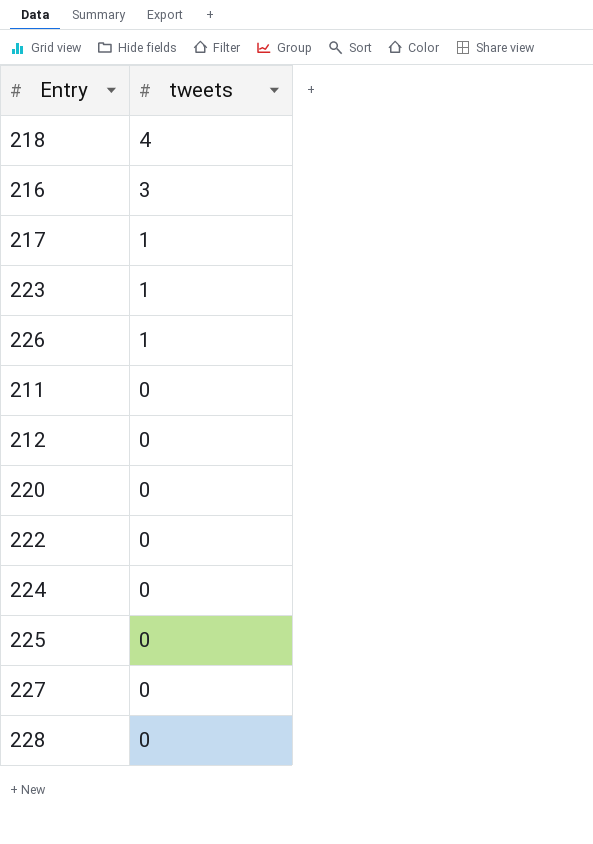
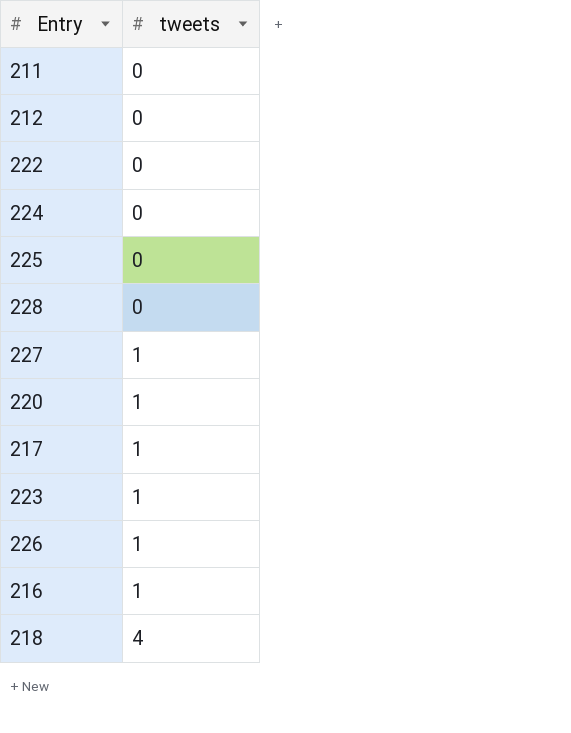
row order: tweets descending -> tweets ascending
227 | tweets: 0 -> 1
220 | tweets: 0 -> 1
216 | tweets: 3 -> 1

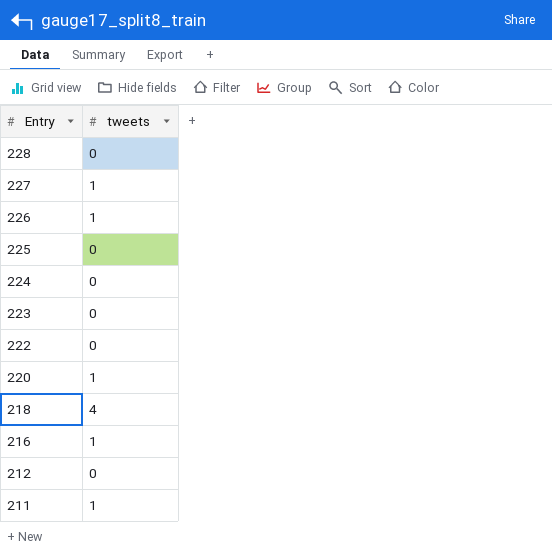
row order: tweets ascending -> Entry descending
row 217: 1 -> none
223 | tweets: 1 -> 0
211 | tweets: 0 -> 1

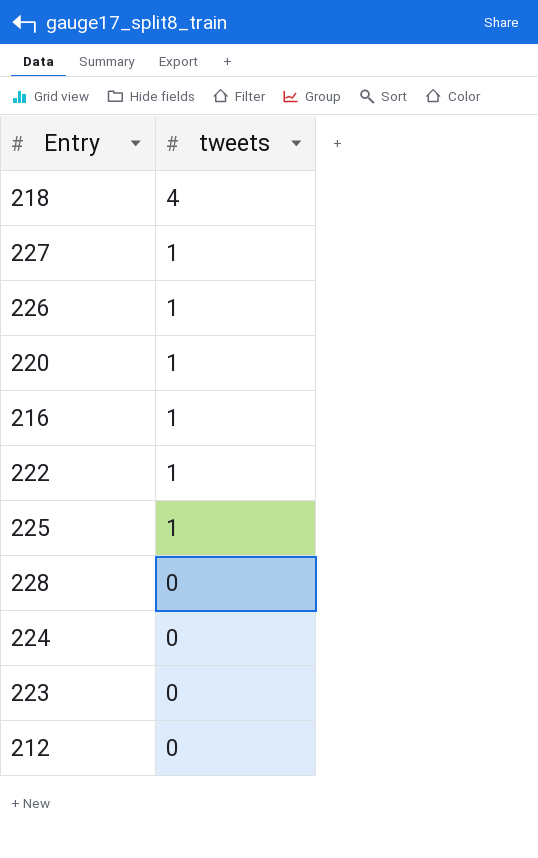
row order: Entry descending -> tweets descending
row 211: 1 -> none
222 | tweets: 0 -> 1
225 | tweets: 0 -> 1

